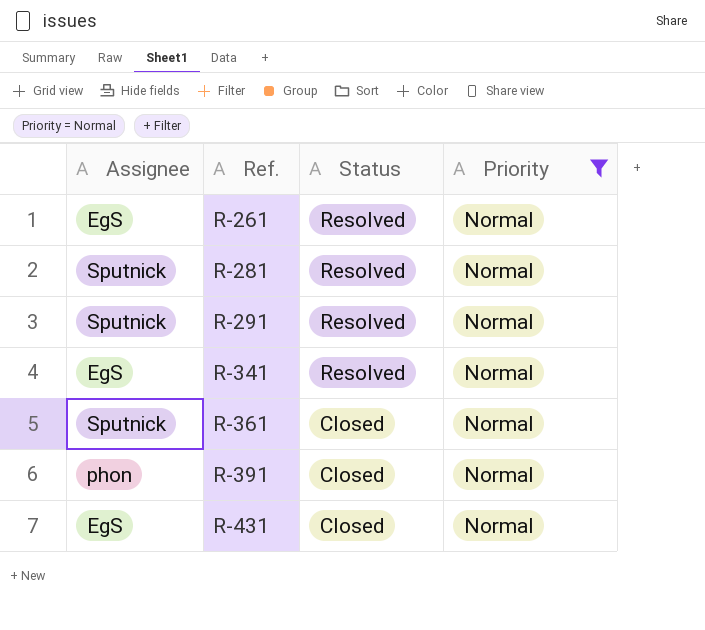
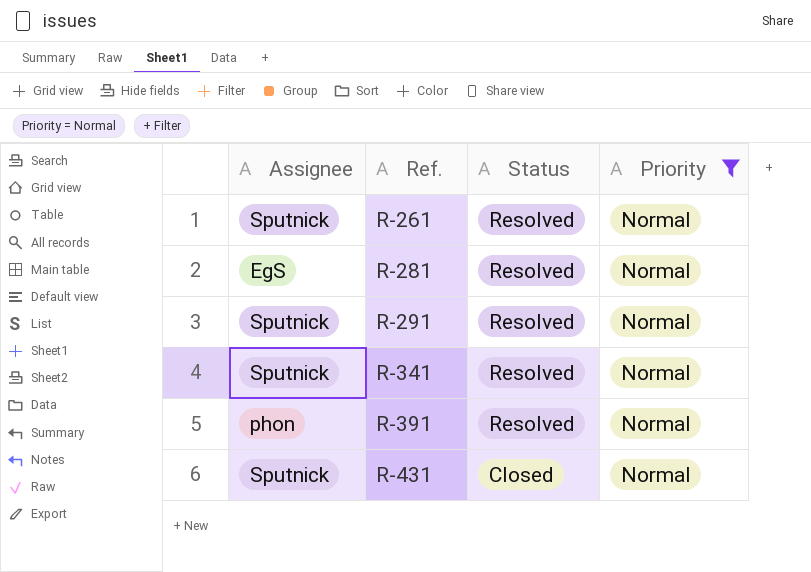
row R-361: Sputnick | Closed | Normal -> none
R-261 | Assignee: EgS -> Sputnick
R-281 | Assignee: Sputnick -> EgS
R-341 | Assignee: EgS -> Sputnick
R-391 | Status: Closed -> Resolved
R-431 | Assignee: EgS -> Sputnick

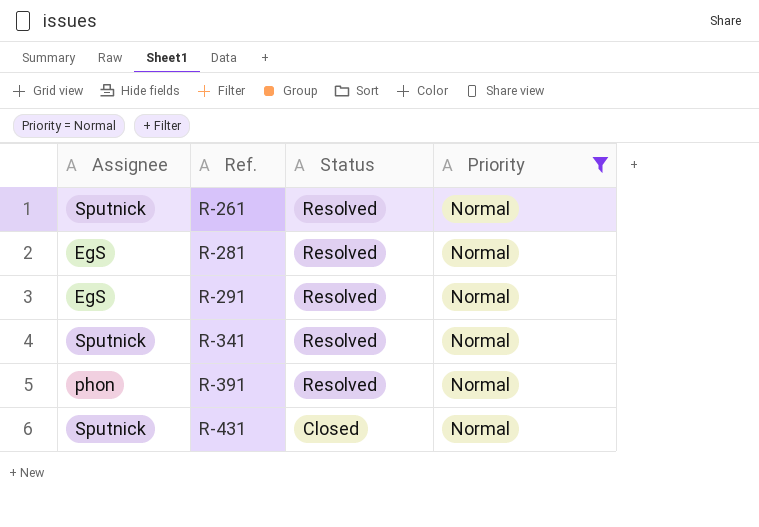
R-291 | Assignee: Sputnick -> EgS

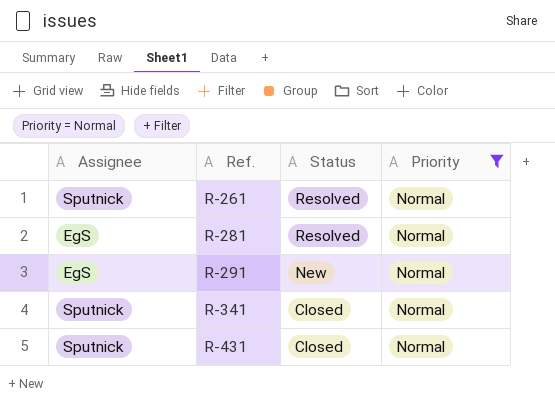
row R-391: phon | Resolved | Normal -> none
R-291 | Status: Resolved -> New
R-341 | Status: Resolved -> Closed

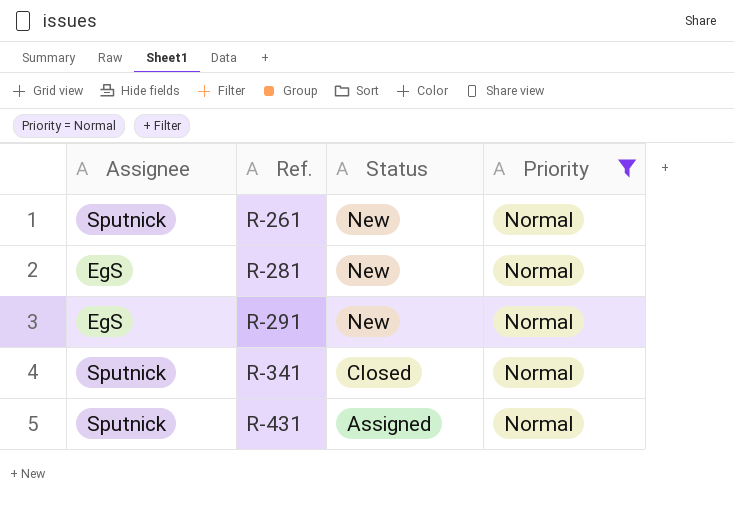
R-261 | Status: Resolved -> New
R-281 | Status: Resolved -> New
R-431 | Status: Closed -> Assigned

